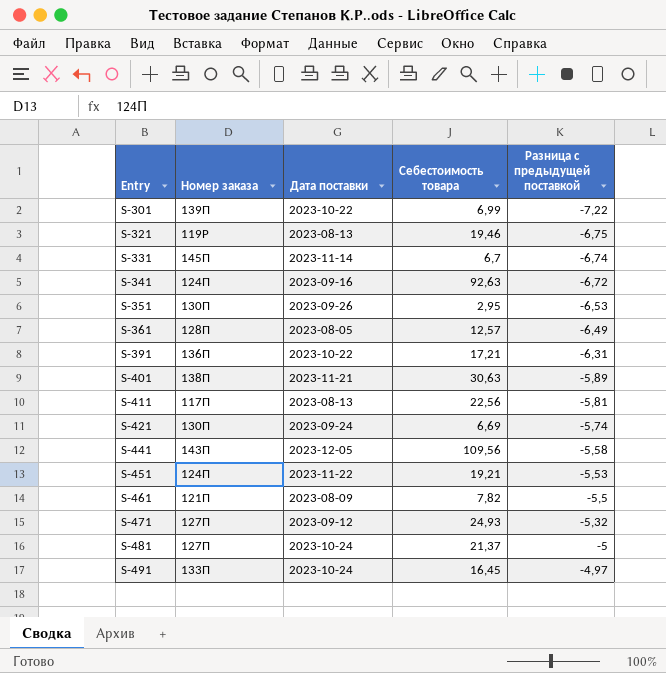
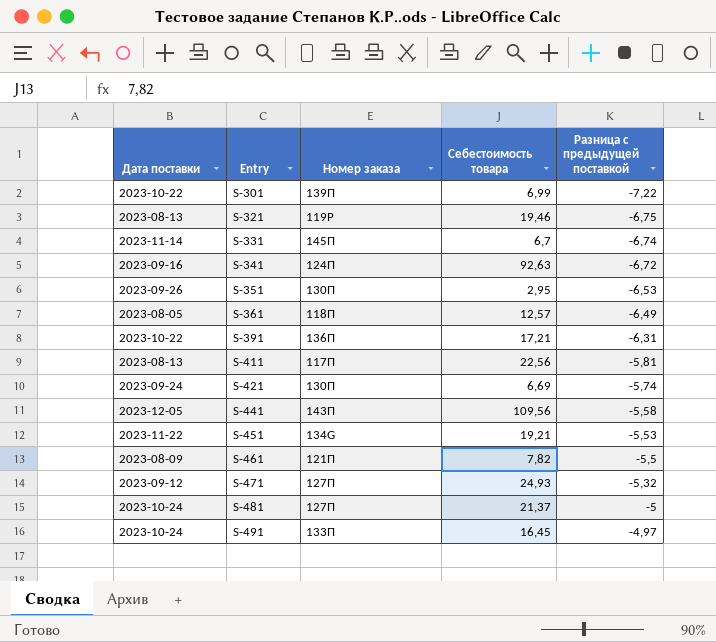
column Дата поставки | position: 3 -> 1
row S-401: 138П | 2023-11-21 | 30,63 | -5,89 -> none
S-361 | Номер заказа: 128П -> 118П
S-451 | Номер заказа: 124П -> 134G

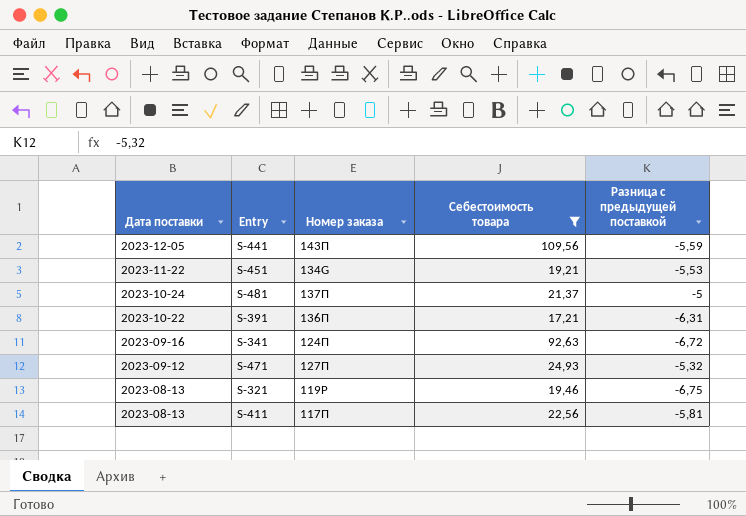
filter: none -> Себестоимость товара >= 17,21
row order: Entry ascending -> Дата поставки descending
S-441 | Разница с предыдущей поставкой: -5,58 -> -5,59
S-481 | Номер заказа: 127П -> 137П

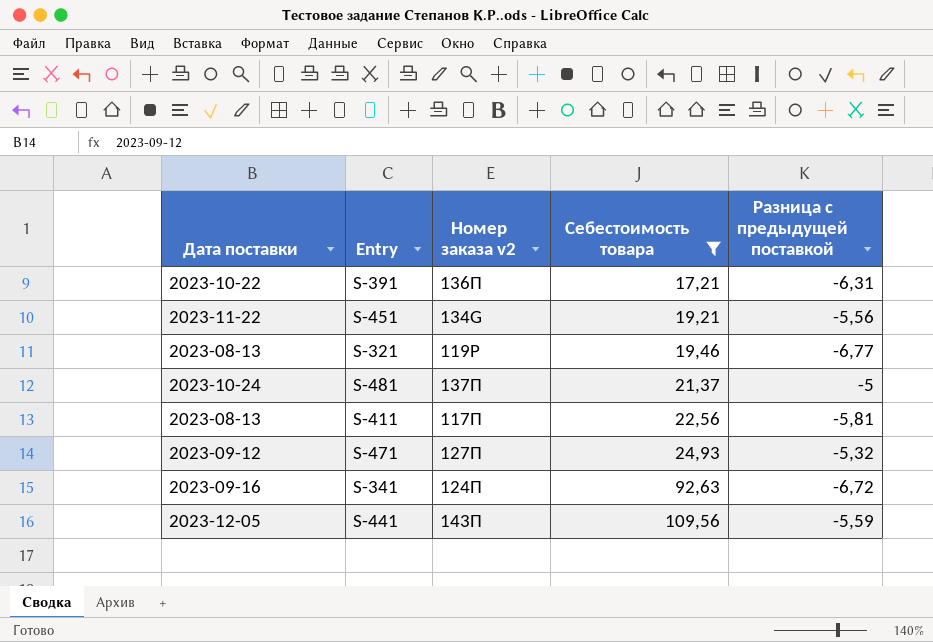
row order: Дата поставки descending -> Себестоимость товара ascending
column name: Номер заказа -> Номер заказа v2
S-451 | Разница с предыдущей поставкой: -5,53 -> -5,56
S-321 | Разница с предыдущей поставкой: -6,75 -> -6,77

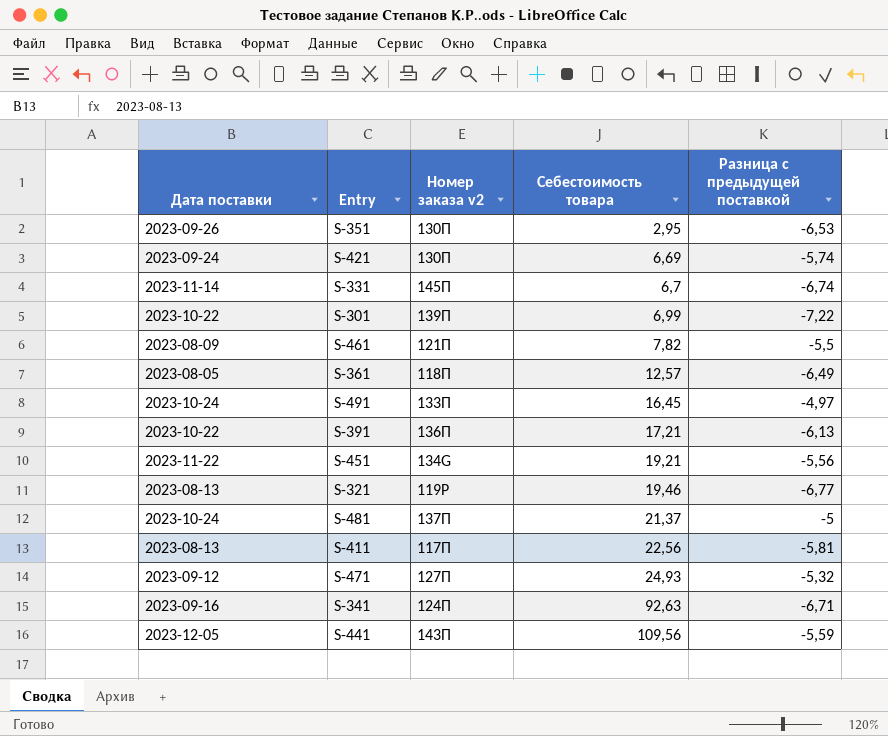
filter: Себестоимость товара >= 17,21 -> none
S-391 | Разница с предыдущей поставкой: -6,31 -> -6,13
S-341 | Разница с предыдущей поставкой: -6,72 -> -6,71

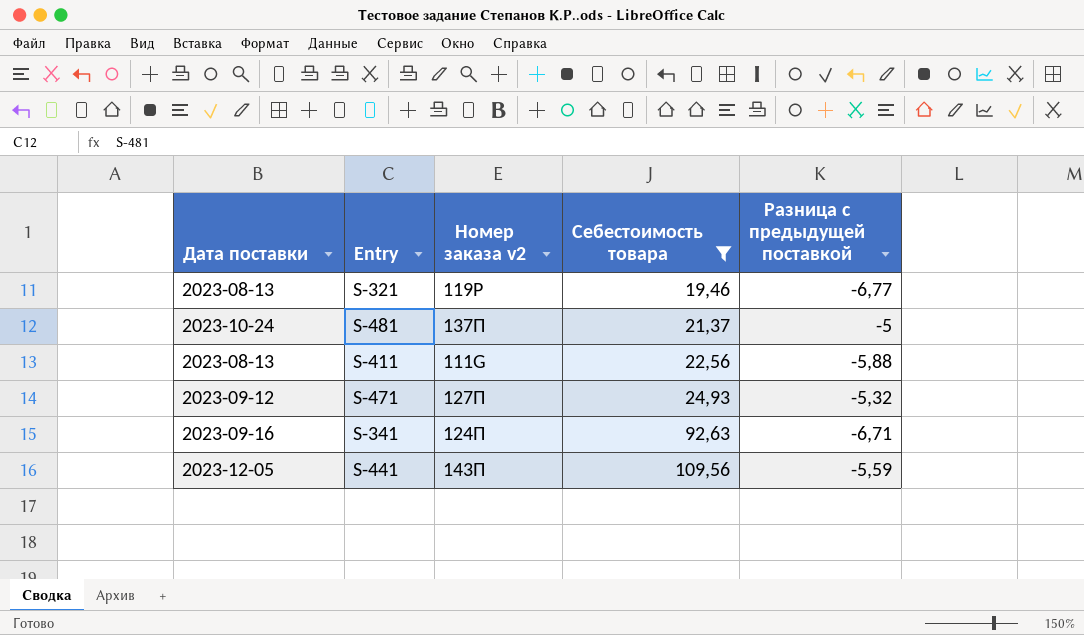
filter: none -> Себестоимость товара >= 19,46
S-411 | Номер заказа v2: 117П -> 111G
S-411 | Разница с предыдущей поставкой: -5,81 -> -5,88

